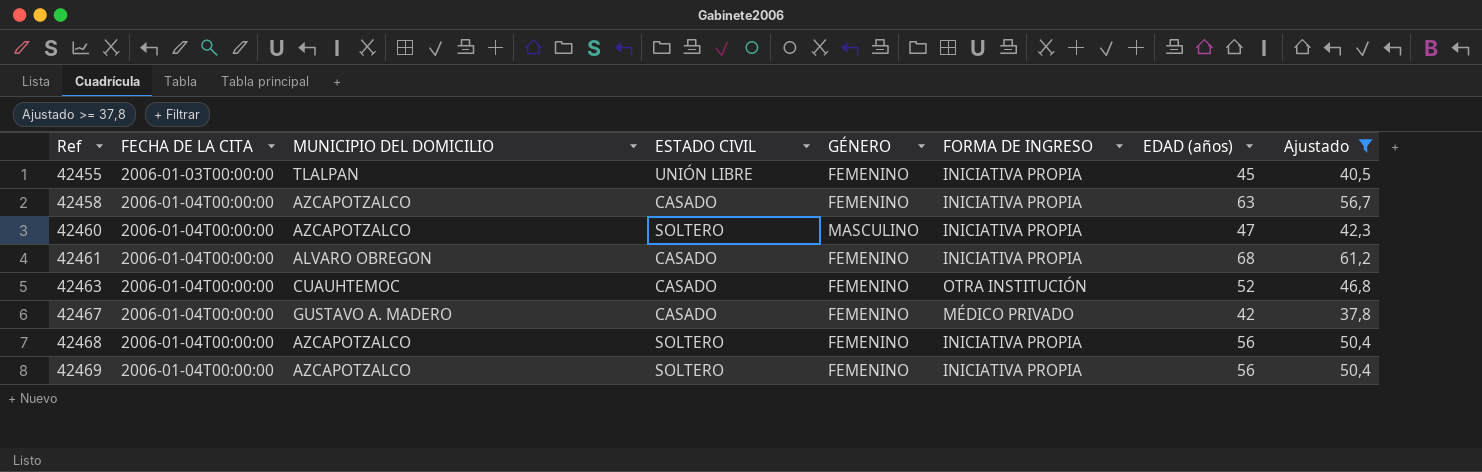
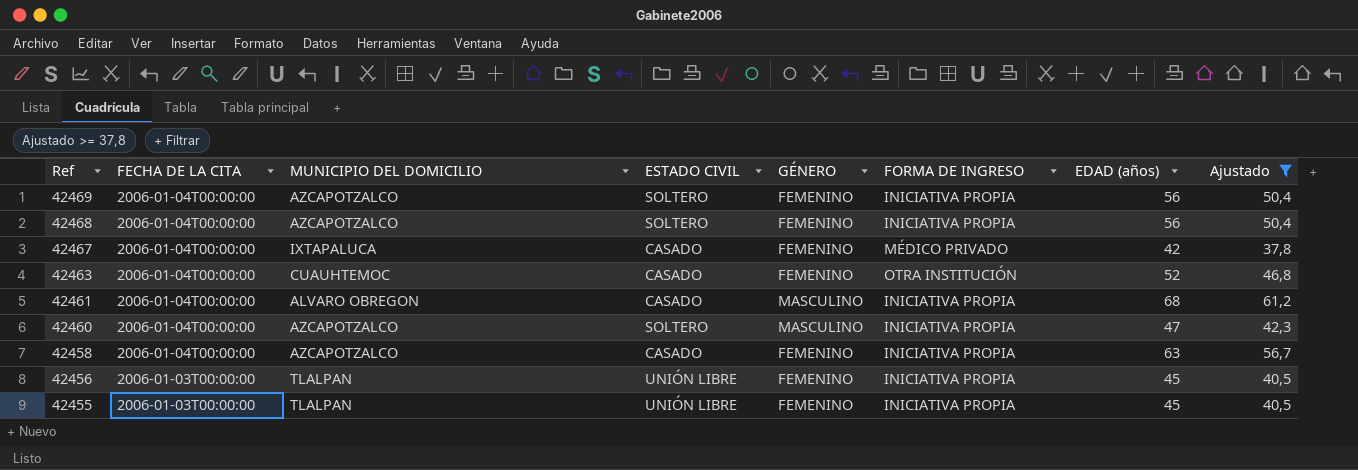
row order: Ref ascending -> Ref descending
42467 | MUNICIPIO DEL DOMICILIO: GUSTAVO A. MADERO -> IXTAPALUCA
42461 | GÉNERO: FEMENINO -> MASCULINO
row 42456: none -> 2006-01-03T00:00:00 | TLALPAN | UNIÓN LIBRE | FEMENINO | INICIATIVA PROPIA | 45 | 40,5

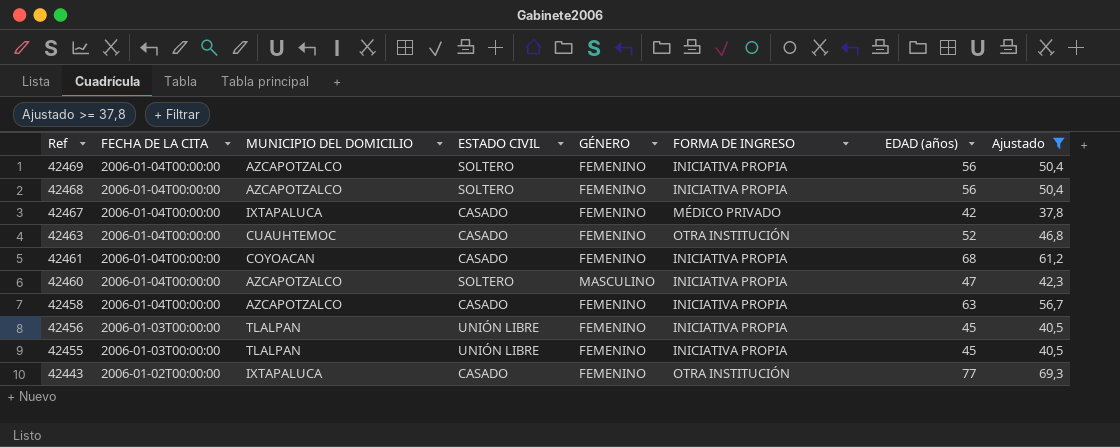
42461 | MUNICIPIO DEL DOMICILIO: ALVARO OBREGON -> COYOACAN
42461 | GÉNERO: MASCULINO -> FEMENINO
row 42443: none -> 2006-01-02T00:00:00 | IXTAPALUCA | CASADO | FEMENINO | OTRA INSTITUCIÓN | 77 | 69,3

